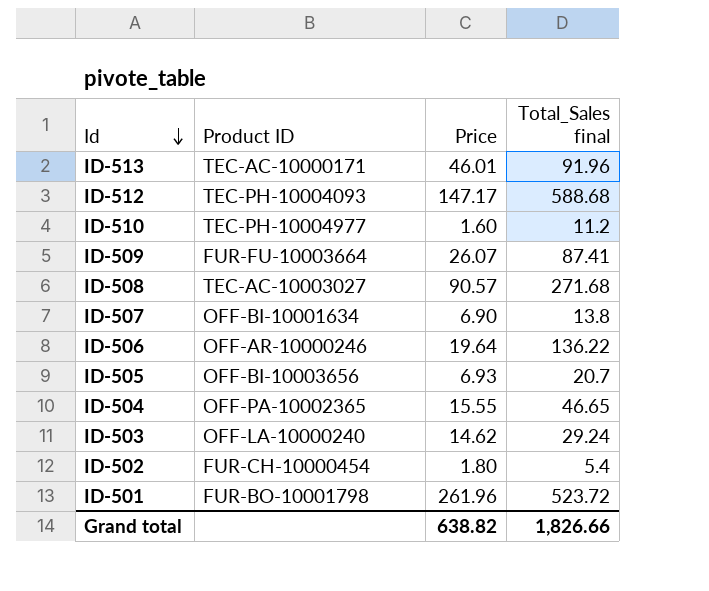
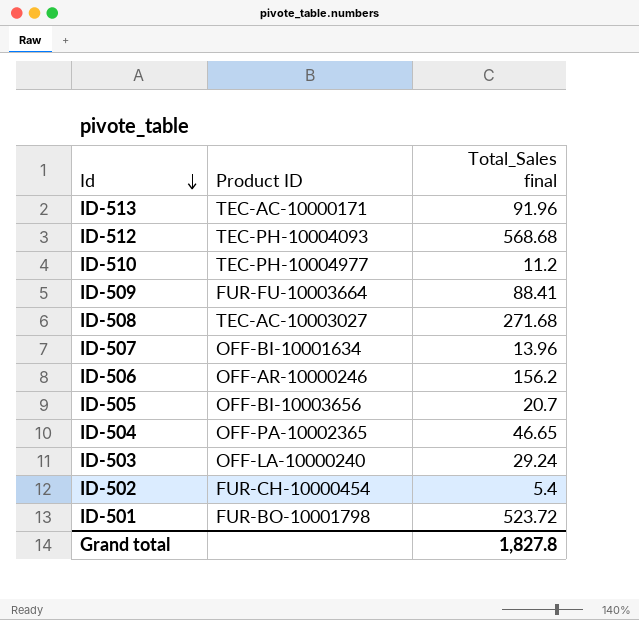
column Price | position: 3 -> none
ID-512 | Total_Sales final: 588.68 -> 568.68
ID-509 | Total_Sales final: 87.41 -> 88.41
ID-507 | Total_Sales final: 13.8 -> 13.96
ID-506 | Total_Sales final: 136.22 -> 156.2
Grand total | Total_Sales final: 1,826.66 -> 1,827.8

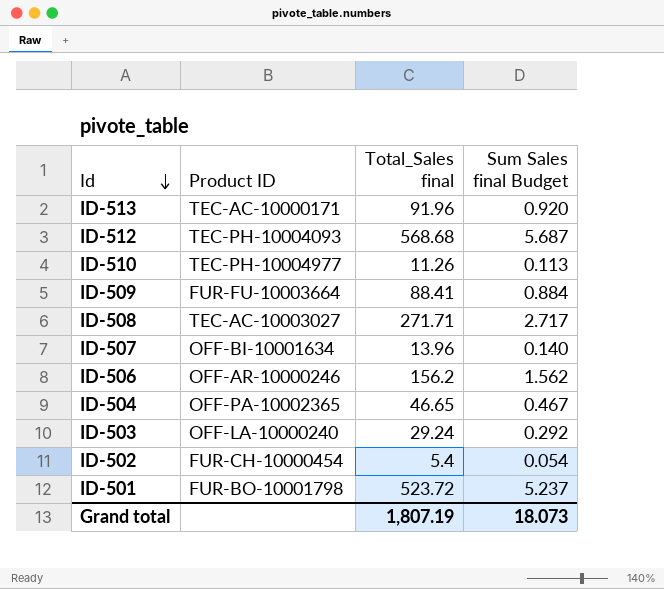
column Sum Sales final Budget | formula: none -> [Total_Sales final] * 0.01
row ID-505: OFF-BI-10003656 | 20.7 -> none
ID-510 | Total_Sales final: 11.2 -> 11.26
ID-508 | Total_Sales final: 271.68 -> 271.71
Grand total | Total_Sales final: 1,827.8 -> 1,807.19

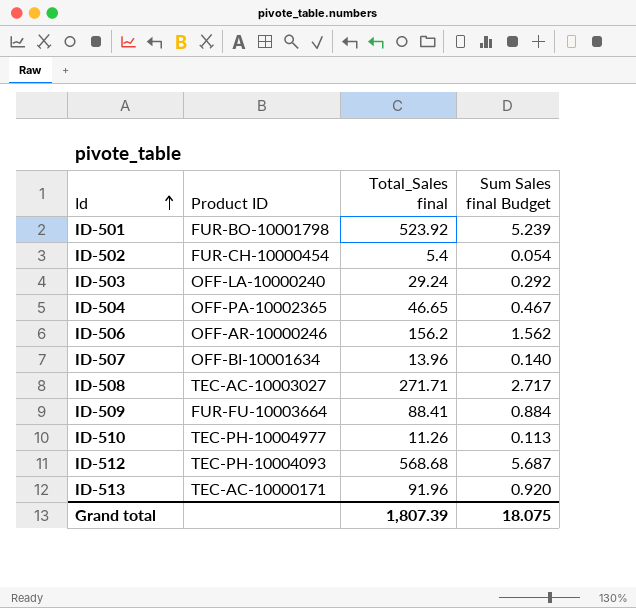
row order: Id descending -> Id ascending
ID-501 | Total_Sales final: 523.72 -> 523.92
ID-501 | Sum Sales final Budget: 5.237 -> 5.239
Grand total | Total_Sales final: 1,807.19 -> 1,807.39
Grand total | Sum Sales final Budget: 18.073 -> 18.075

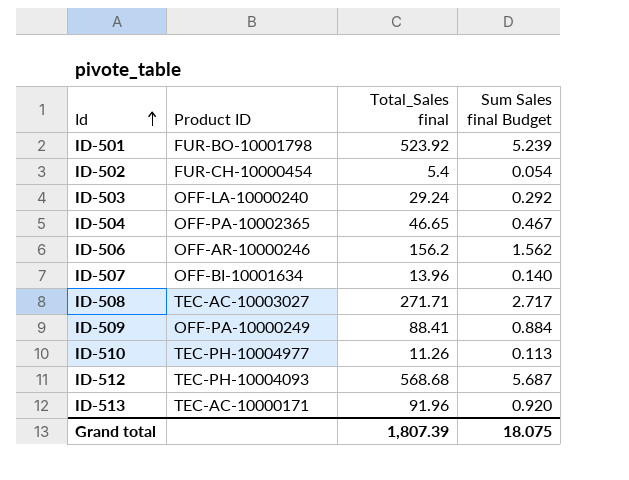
ID-509 | Product ID: FUR-FU-10003664 -> OFF-PA-10000249

